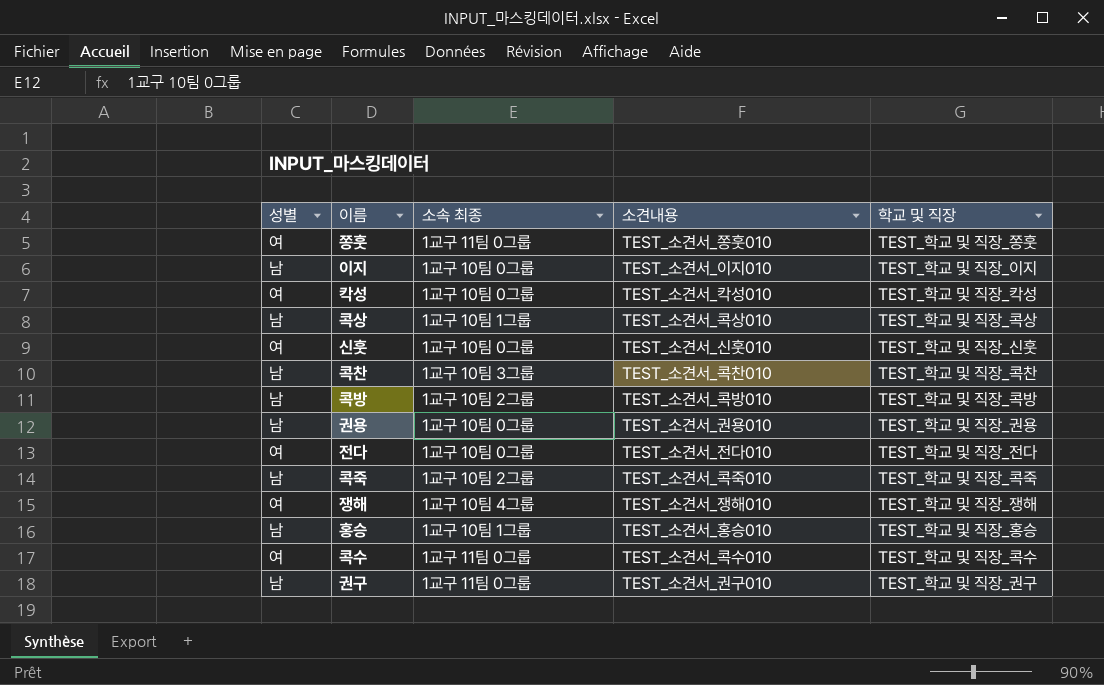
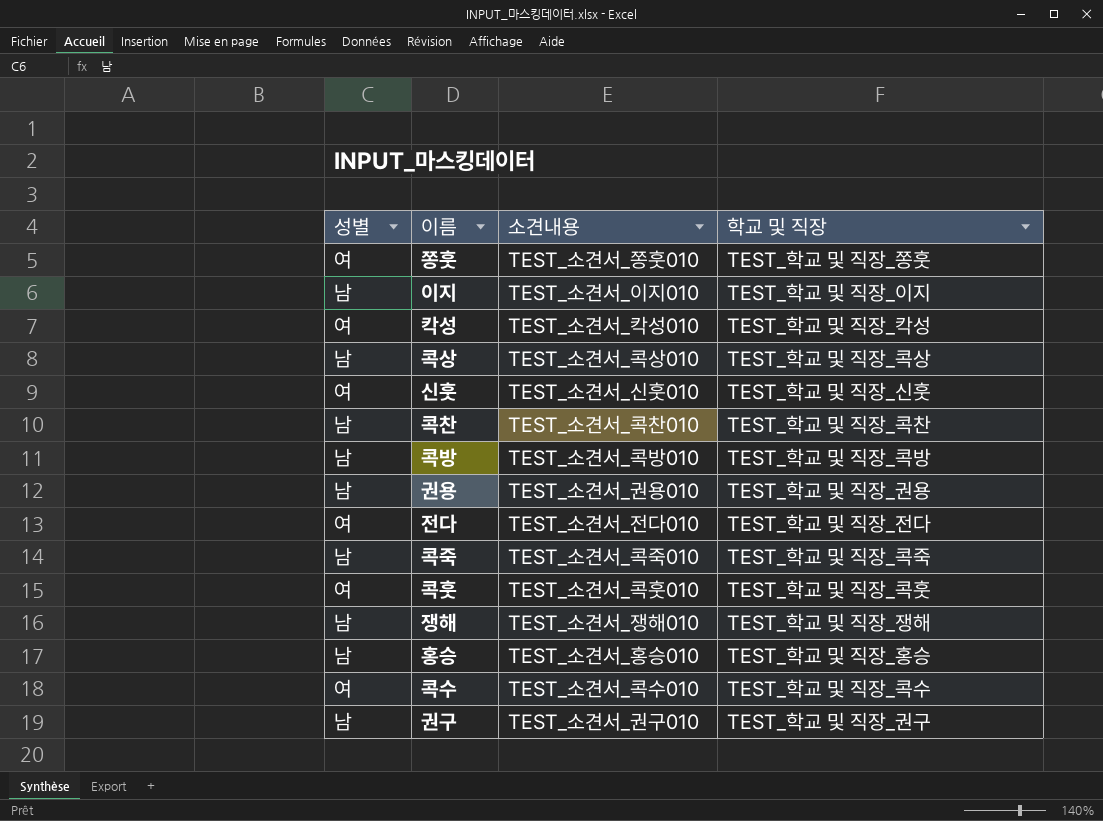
column 소속 최종 | position: 3 -> none
row 콕훗: none -> 여 | TEST_소견서_콕훗010 | TEST_학교 및 직장_콕훗
쟁해 | 성별: 여 -> 남

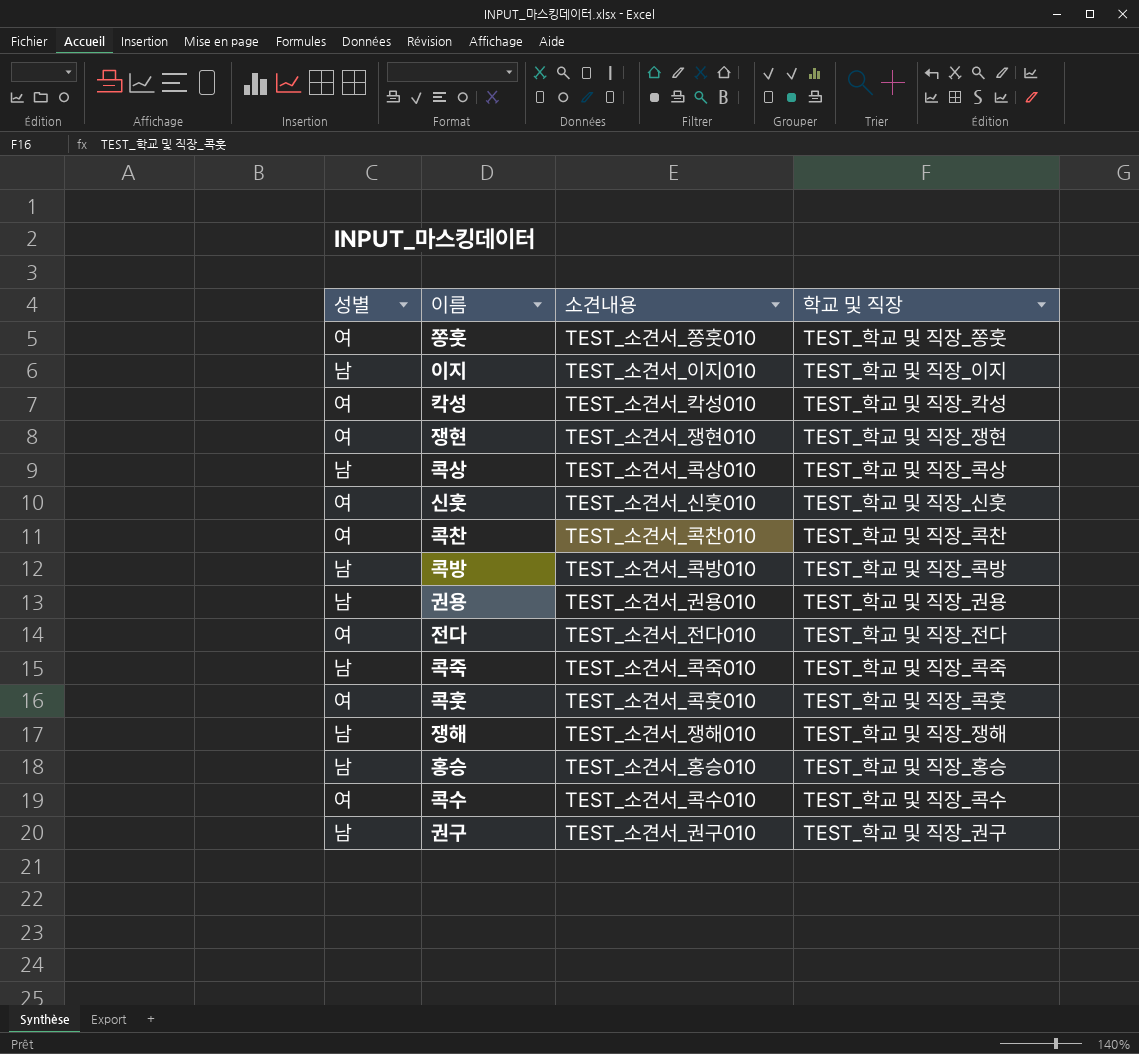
row 쟁현: none -> 여 | TEST_소견서_쟁현010 | TEST_학교 및 직장_쟁현
콕찬 | 성별: 남 -> 여

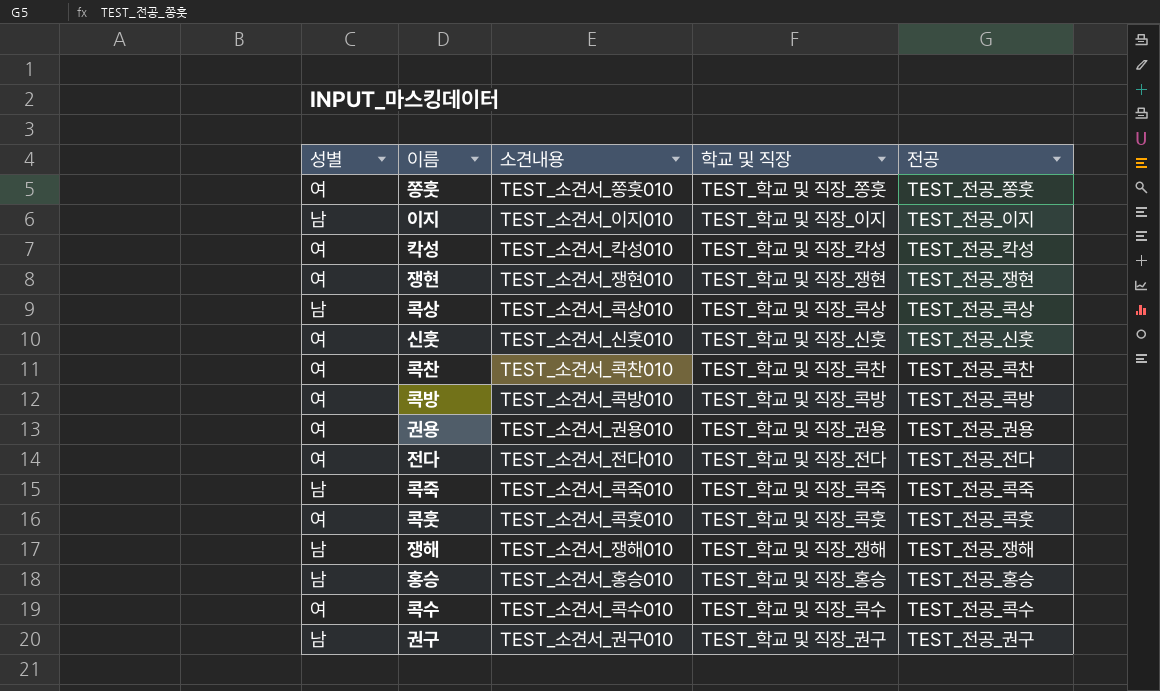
column 전공 | position: none -> 5
콕방 | 성별: 남 -> 여
권용 | 성별: 남 -> 여

